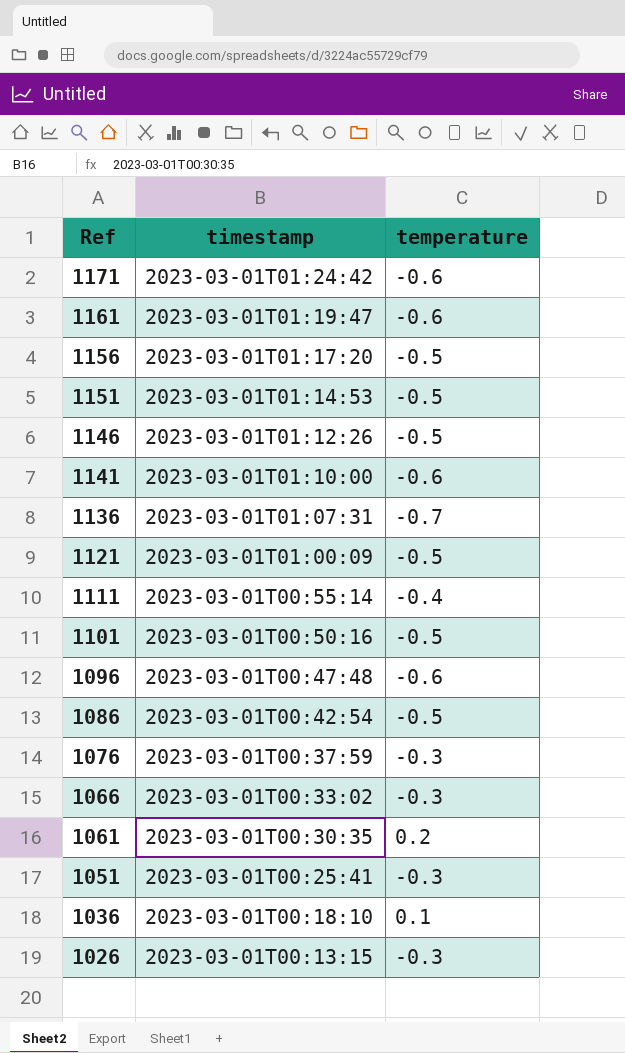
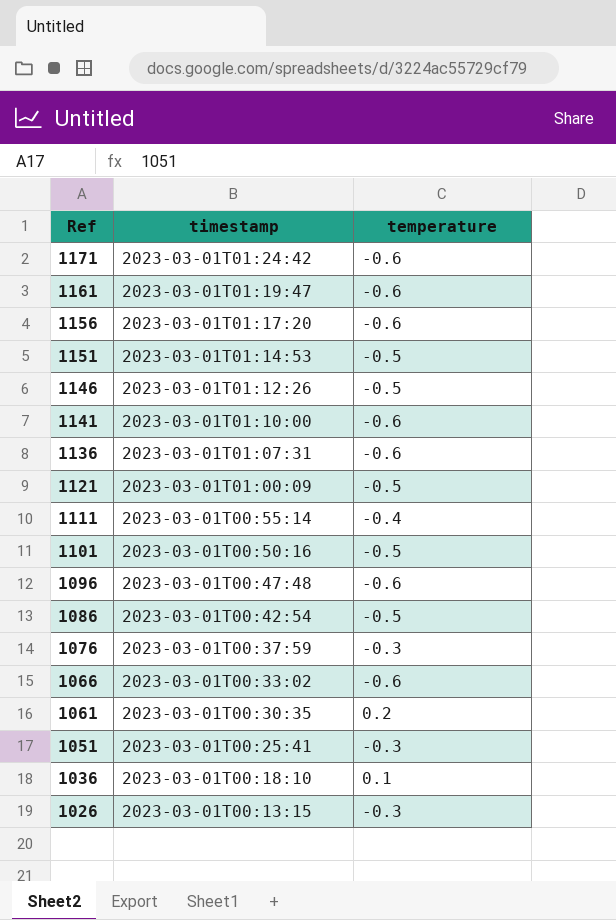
1156 | temperature: -0.5 -> -0.6
1136 | temperature: -0.7 -> -0.6
1066 | temperature: -0.3 -> -0.6

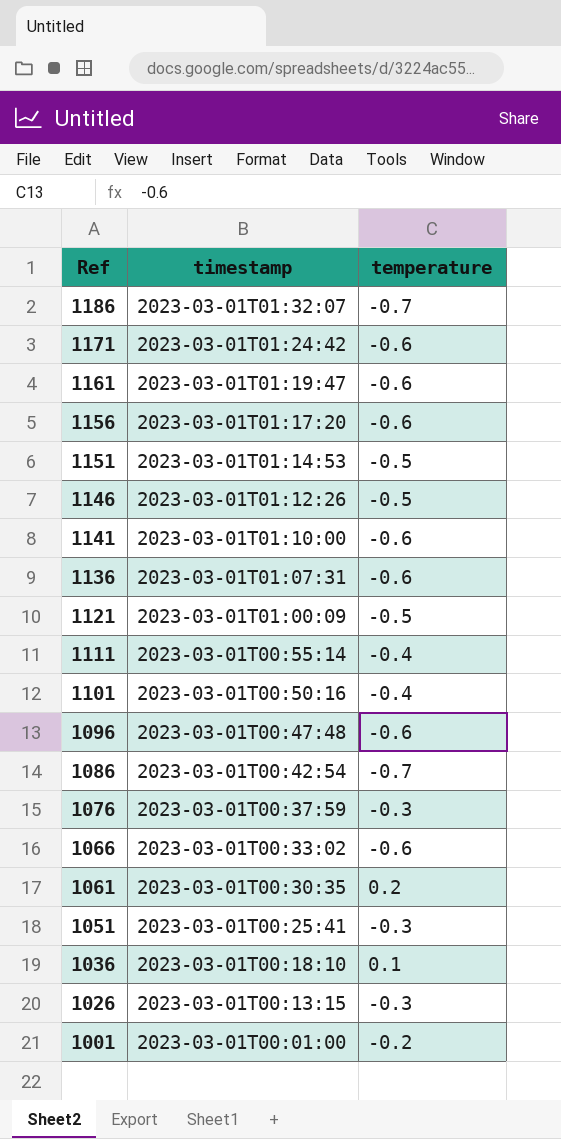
row 1186: none -> 2023-03-01T01:32:07 | -0.7
1101 | temperature: -0.5 -> -0.4
1086 | temperature: -0.5 -> -0.7
row 1001: none -> 2023-03-01T00:01:00 | -0.2

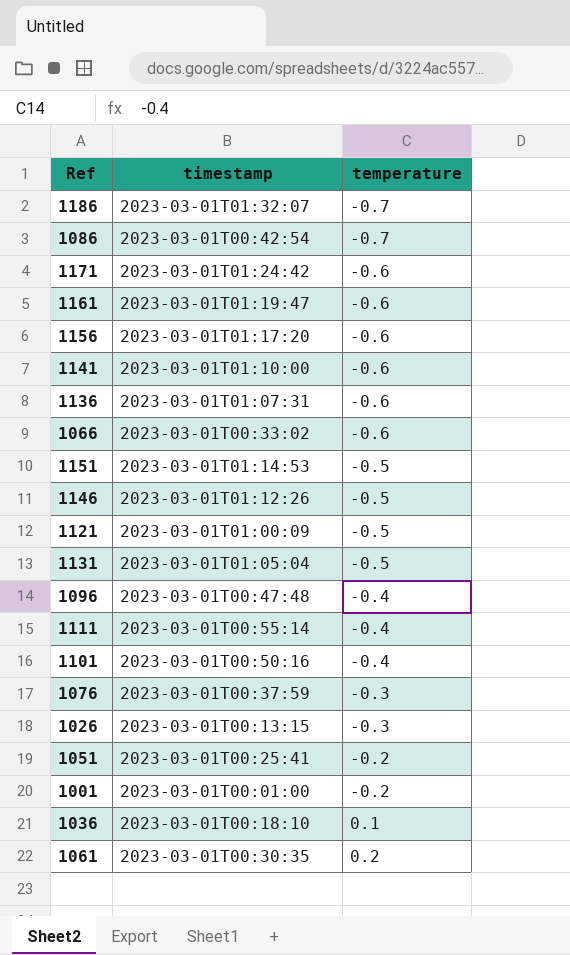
row order: Ref descending -> temperature ascending
row 1131: none -> 2023-03-01T01:05:04 | -0.5
1096 | temperature: -0.6 -> -0.4
1051 | temperature: -0.3 -> -0.2

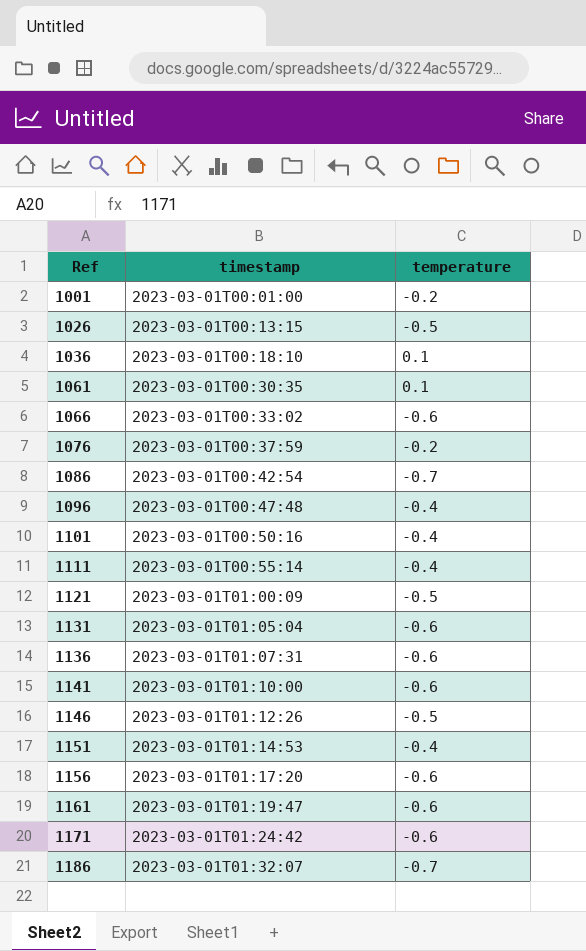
row order: temperature ascending -> Ref ascending
row 1051: 2023-03-01T00:25:41 | -0.2 -> none
1026 | temperature: -0.3 -> -0.5
1061 | temperature: 0.2 -> 0.1
1076 | temperature: -0.3 -> -0.2
1131 | temperature: -0.5 -> -0.6
1151 | temperature: -0.5 -> -0.4

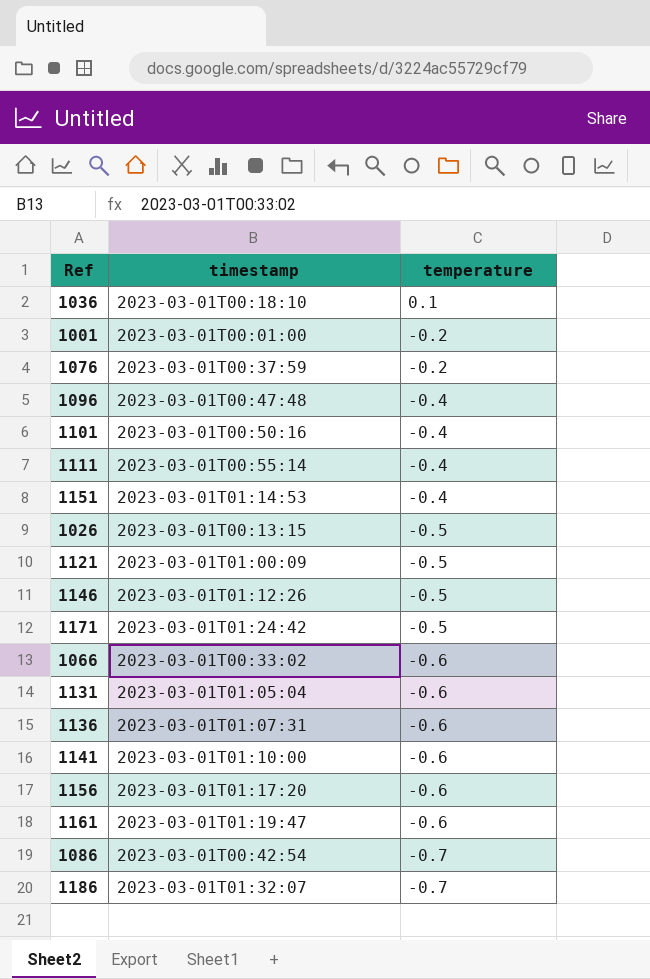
row order: Ref ascending -> temperature descending
row 1061: 2023-03-01T00:30:35 | 0.1 -> none
1171 | temperature: -0.6 -> -0.5

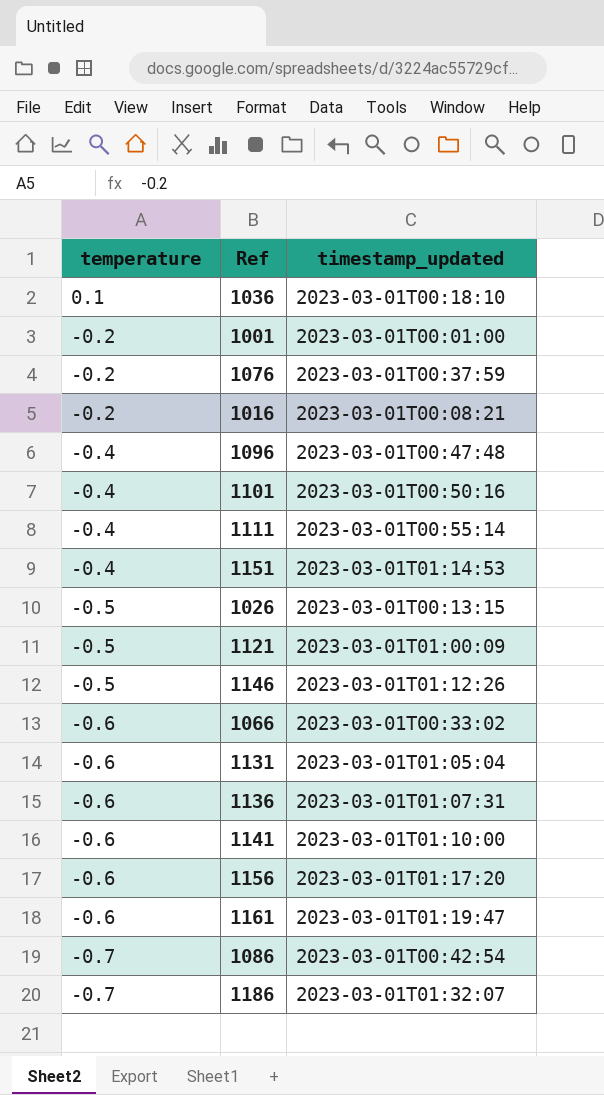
column temperature | position: 3 -> 1
column name: timestamp -> timestamp_updated
row 1171: 2023-03-01T01:24:42 | -0.5 -> none
row 1016: none -> -0.2 | 2023-03-01T00:08:21

